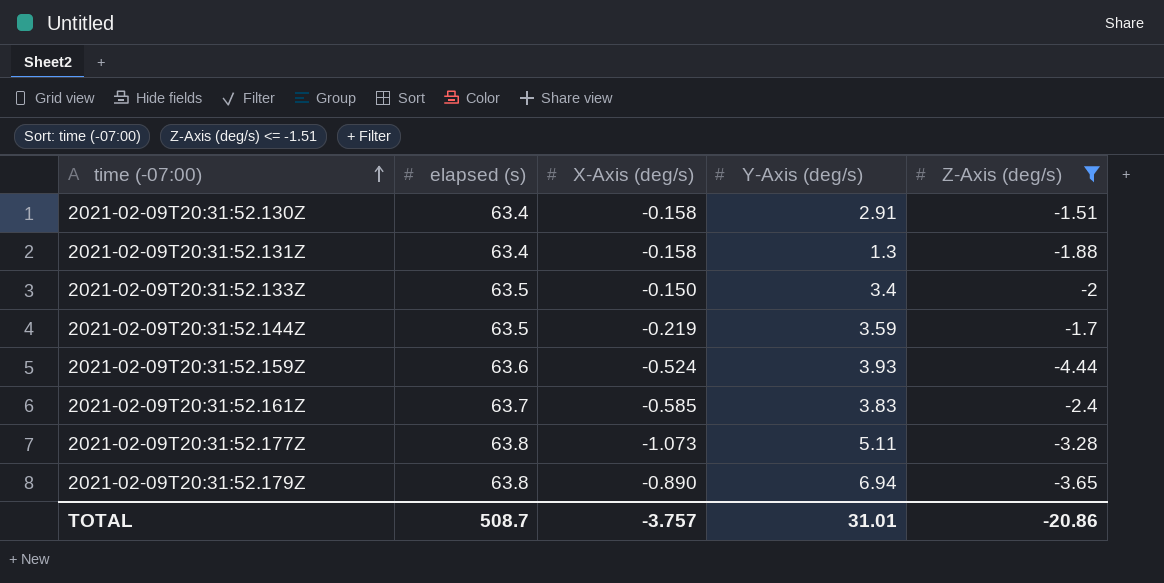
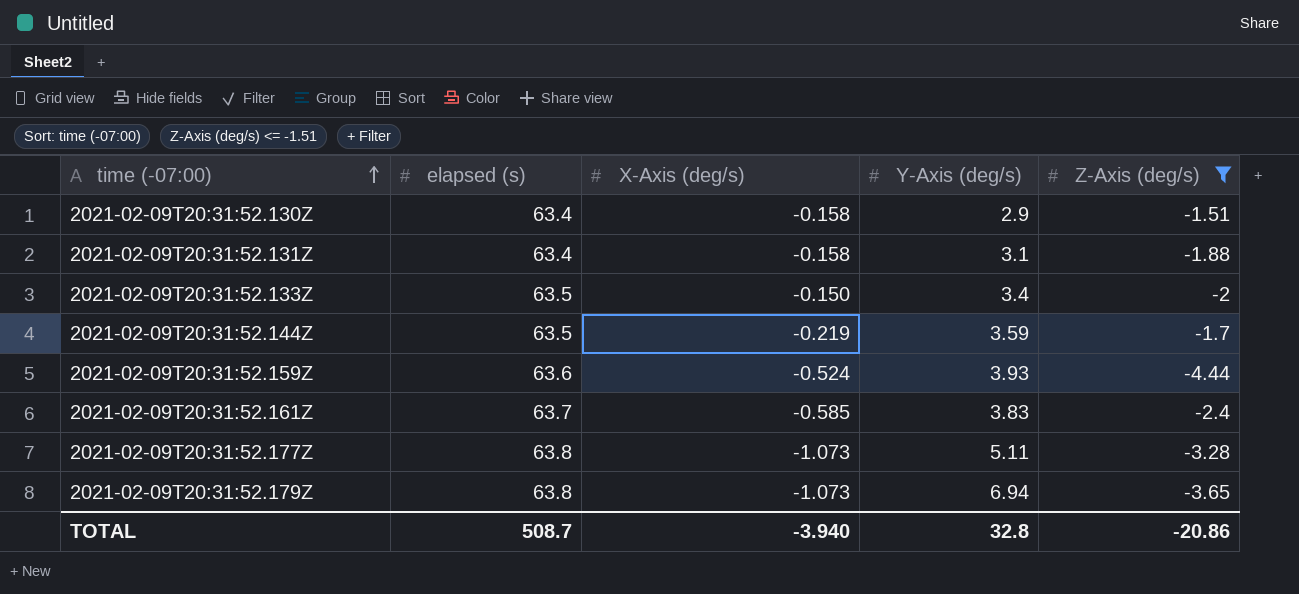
2021-02-09T20:31:52.130Z | Y-Axis (deg/s): 2.91 -> 2.9
2021-02-09T20:31:52.131Z | Y-Axis (deg/s): 1.3 -> 3.1
2021-02-09T20:31:52.179Z | X-Axis (deg/s): -0.890 -> -1.073
TOTAL | X-Axis (deg/s): -3.757 -> -3.940
TOTAL | Y-Axis (deg/s): 31.01 -> 32.8

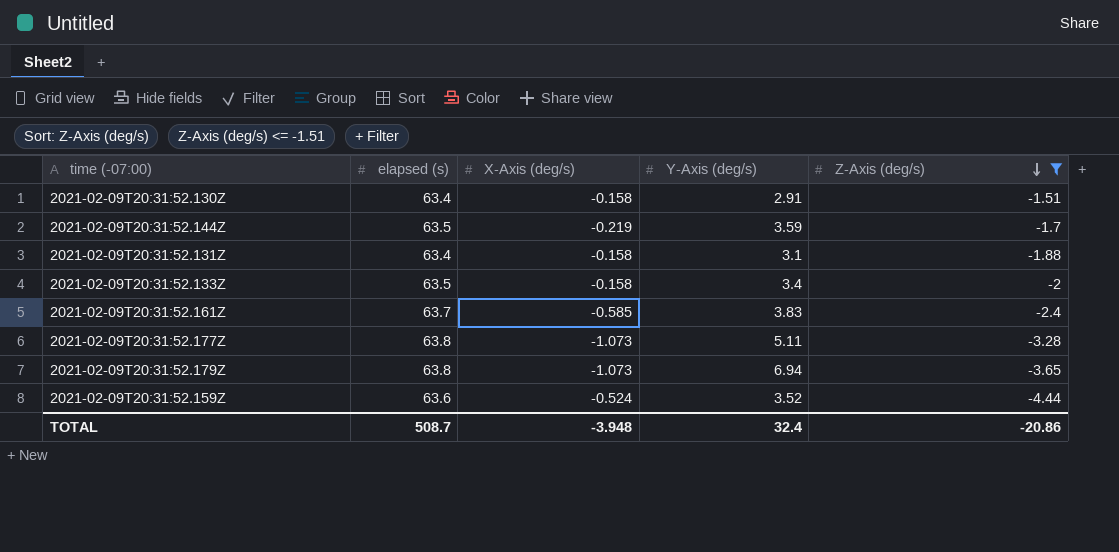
row order: time (-07:00) ascending -> Z-Axis (deg/s) descending
2021-02-09T20:31:52.130Z | Y-Axis (deg/s): 2.9 -> 2.91
2021-02-09T20:31:52.133Z | X-Axis (deg/s): -0.150 -> -0.158
2021-02-09T20:31:52.159Z | Y-Axis (deg/s): 3.93 -> 3.52
TOTAL | X-Axis (deg/s): -3.940 -> -3.948
TOTAL | Y-Axis (deg/s): 32.8 -> 32.4

